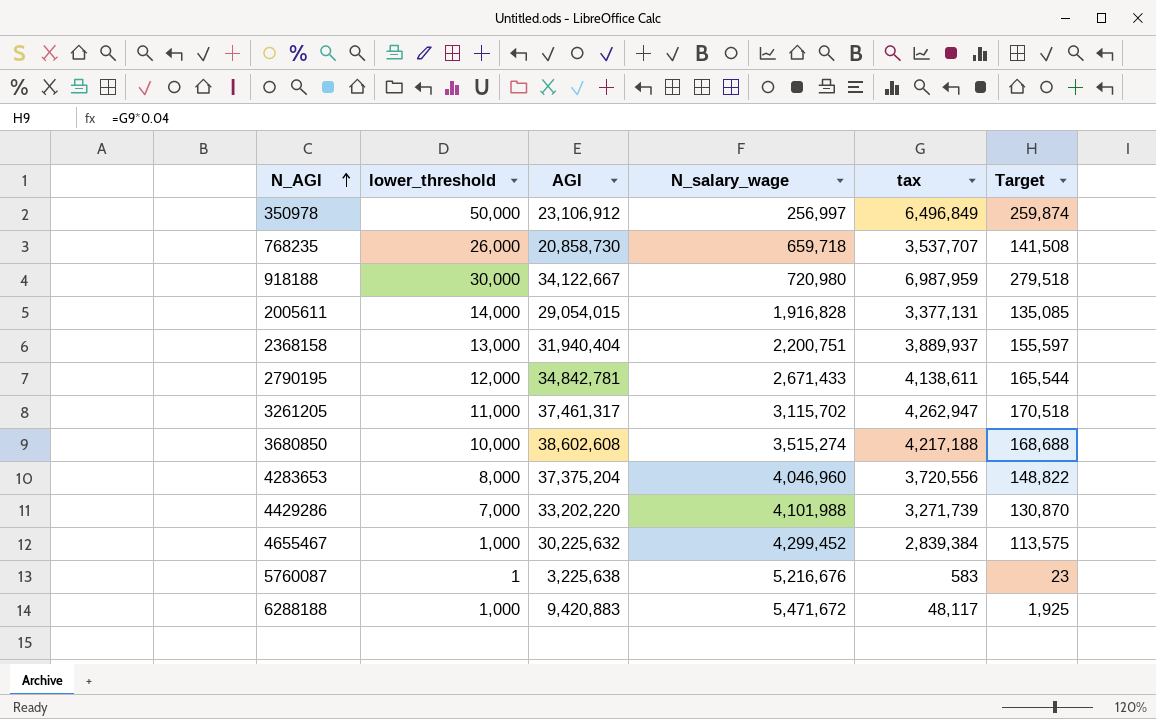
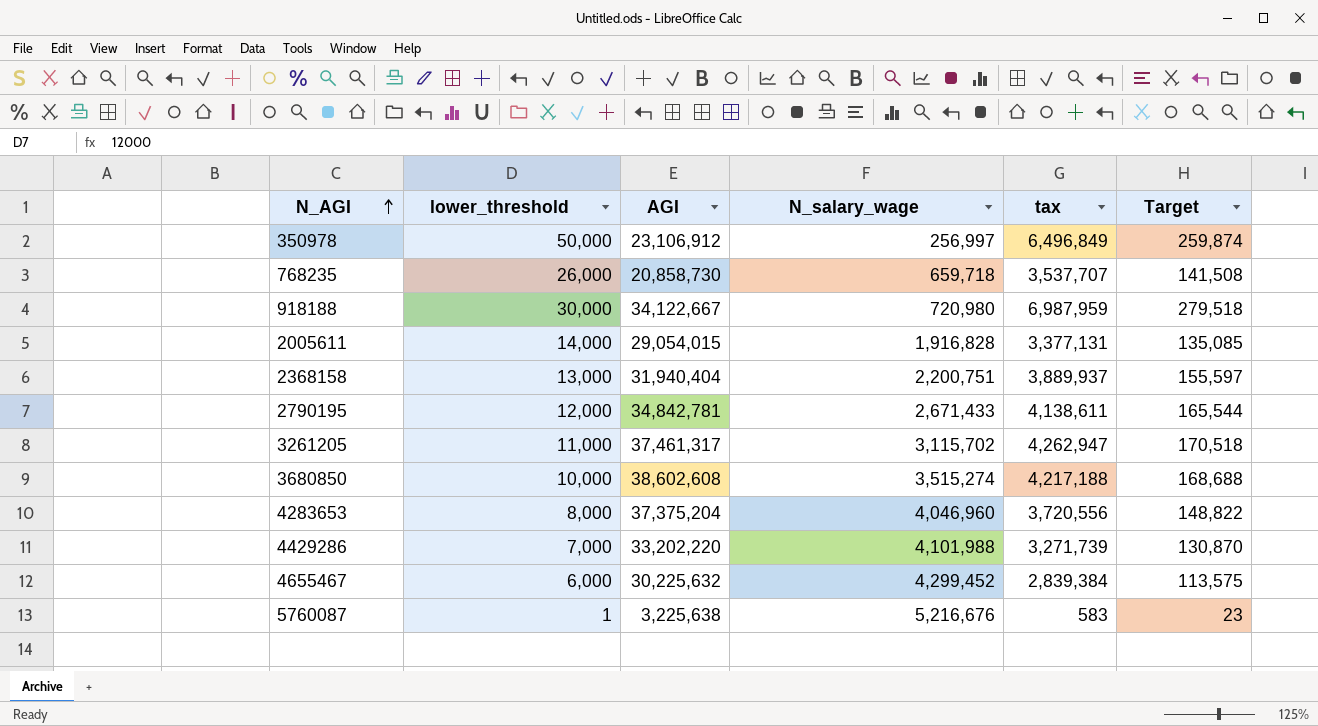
row 6288188: 1,000 | 9,420,883 | 5,471,672 | 48,117 | 1,925 -> none
4655467 | lower_threshold: 1,000 -> 6,000

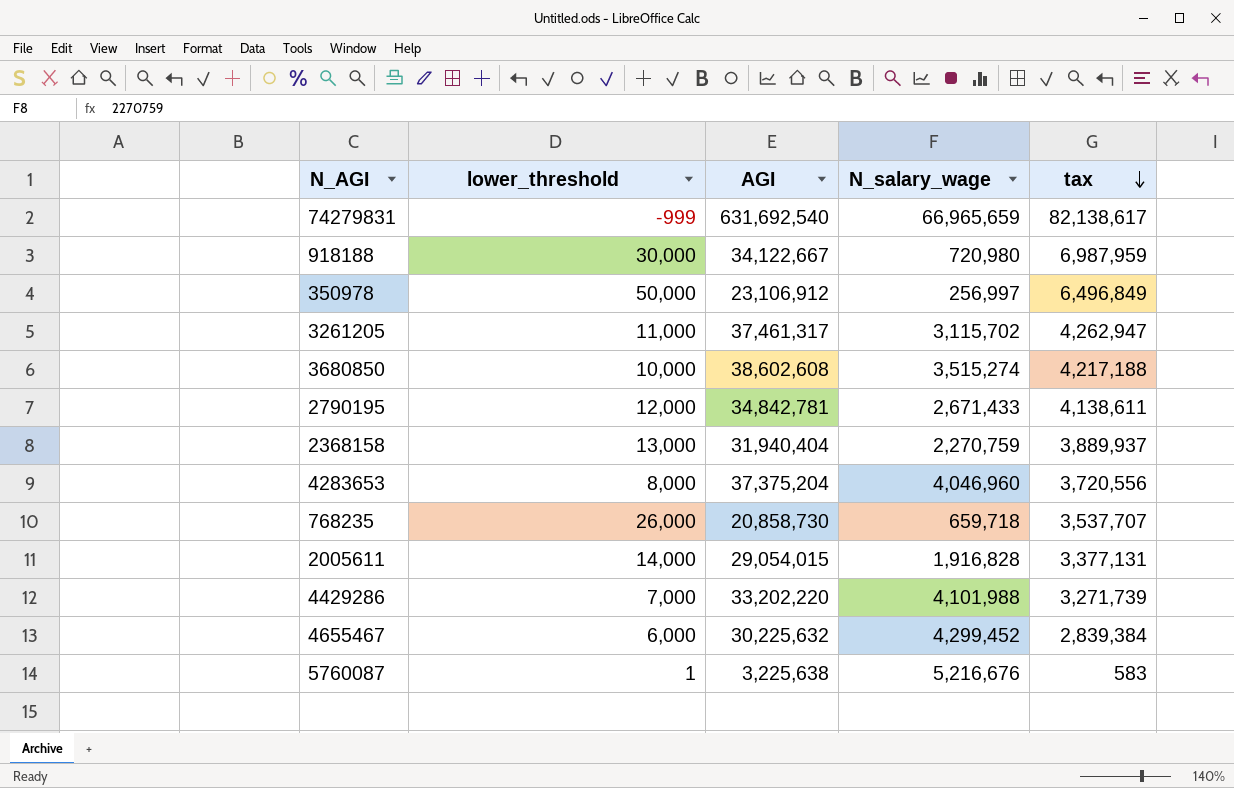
row order: N_AGI ascending -> tax descending
column Target | formula: [tax] * 0.04 -> none
row 74279831: none -> -999 | 631,692,540 | 66,965,659 | 82,138,617
2368158 | N_salary_wage: 2,200,751 -> 2,270,759

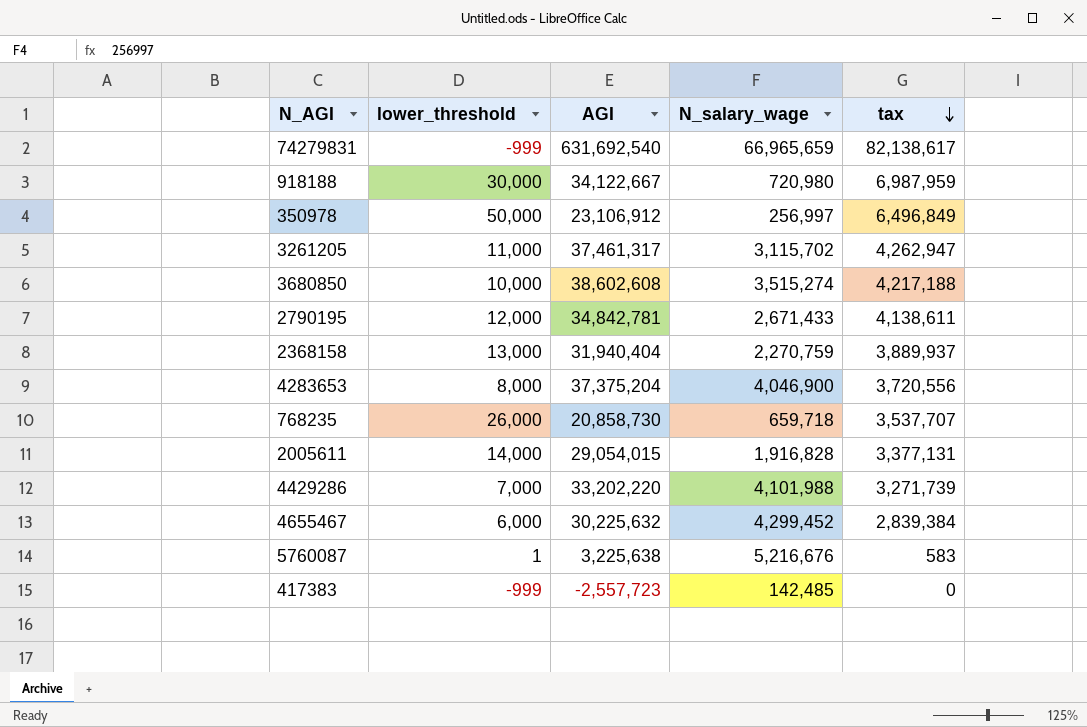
4283653 | N_salary_wage: 4,046,960 -> 4,046,900
row 417383: none -> -999 | -2,557,723 | 142,485 | 0

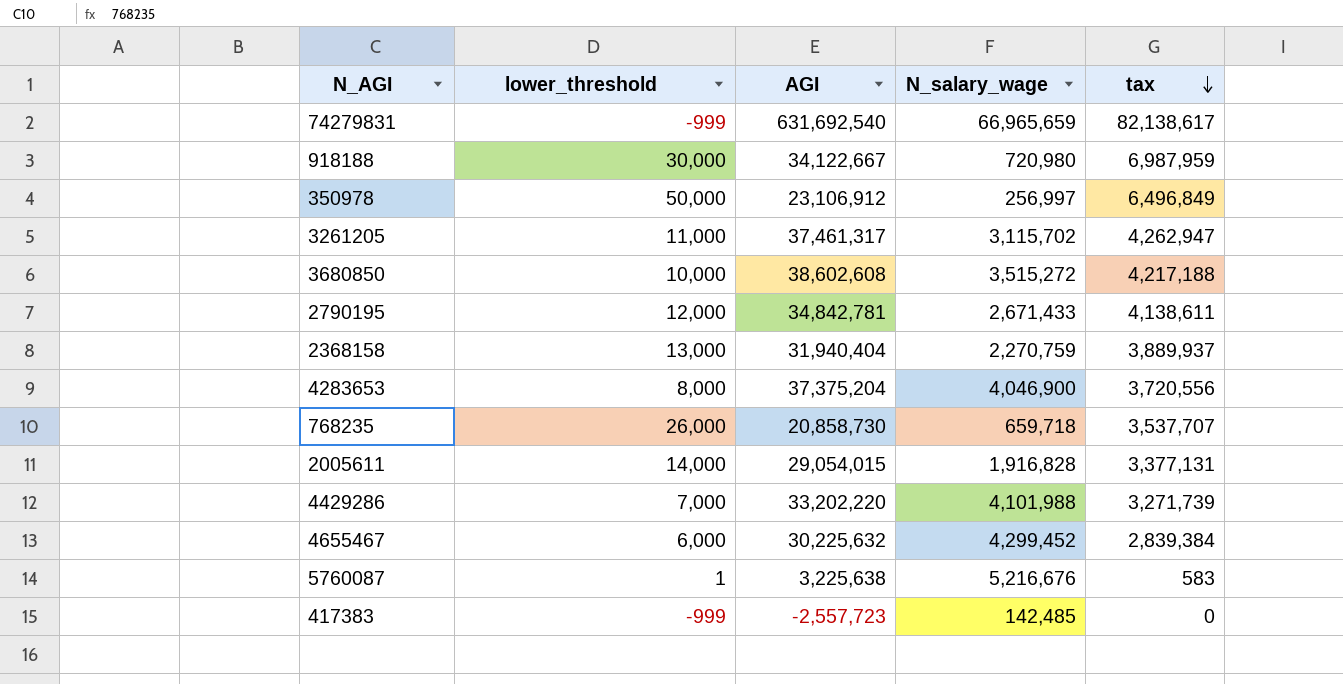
3680850 | N_salary_wage: 3,515,274 -> 3,515,272

